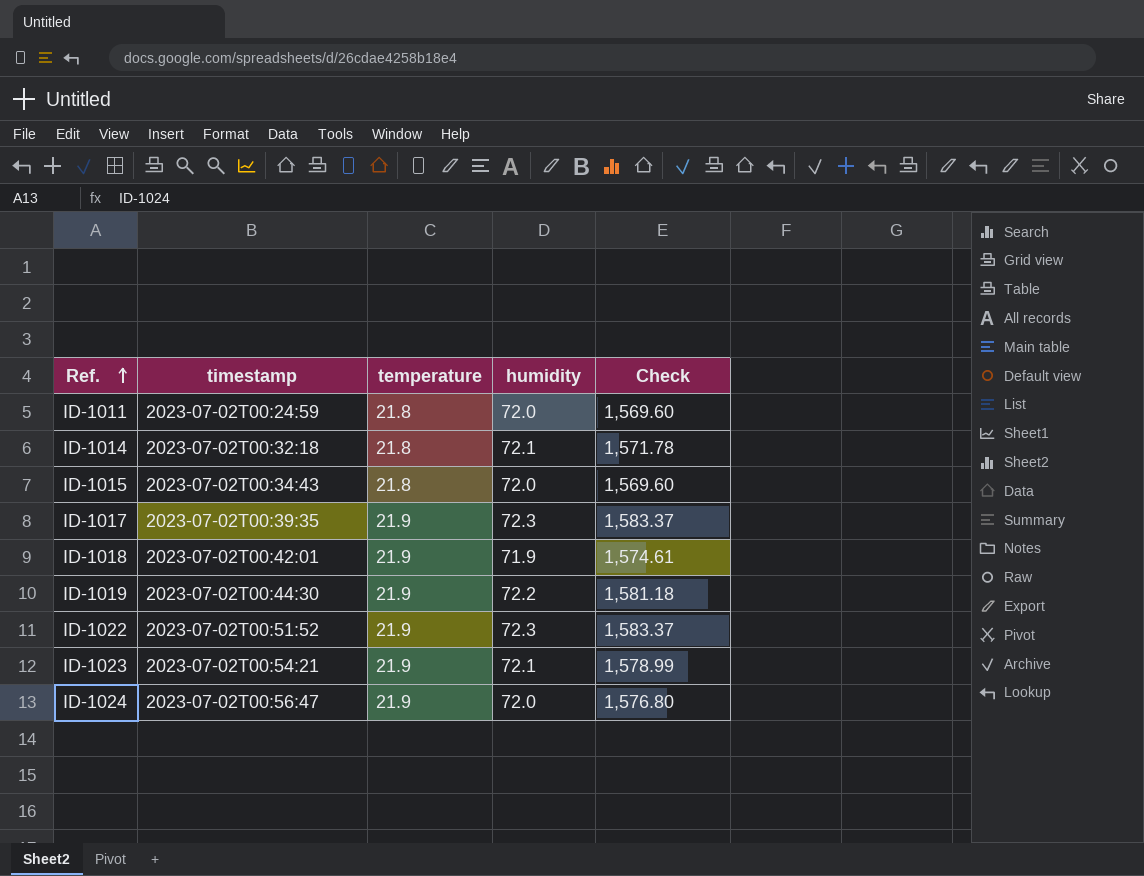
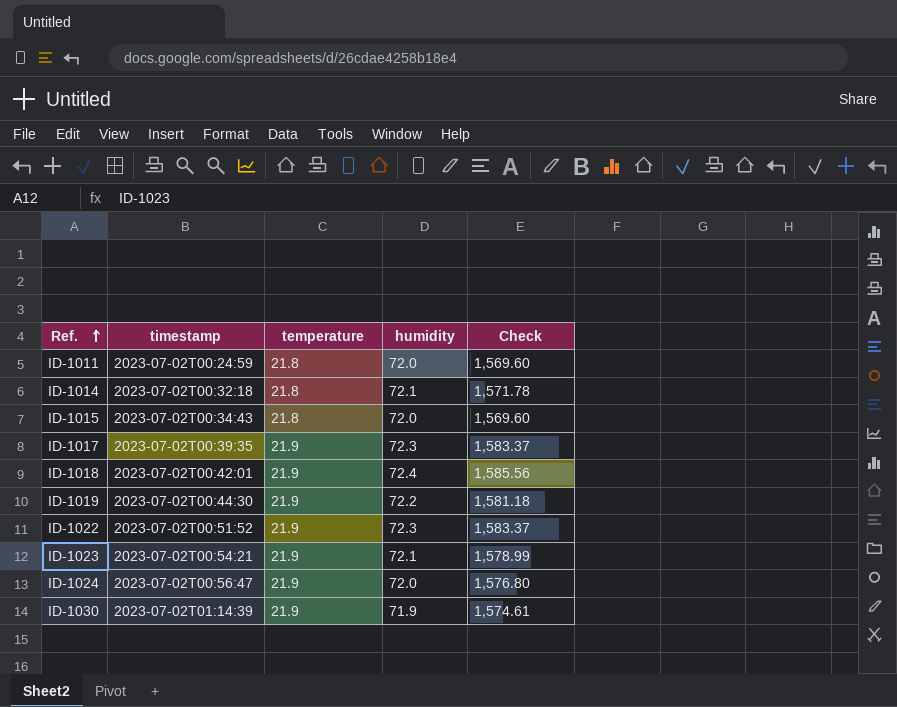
ID-1018 | humidity: 71.9 -> 72.4
ID-1018 | Check: 1,574.61 -> 1,585.56
row ID-1030: none -> 2023-07-02T01:14:39 | 21.9 | 71.9 | 1,574.61

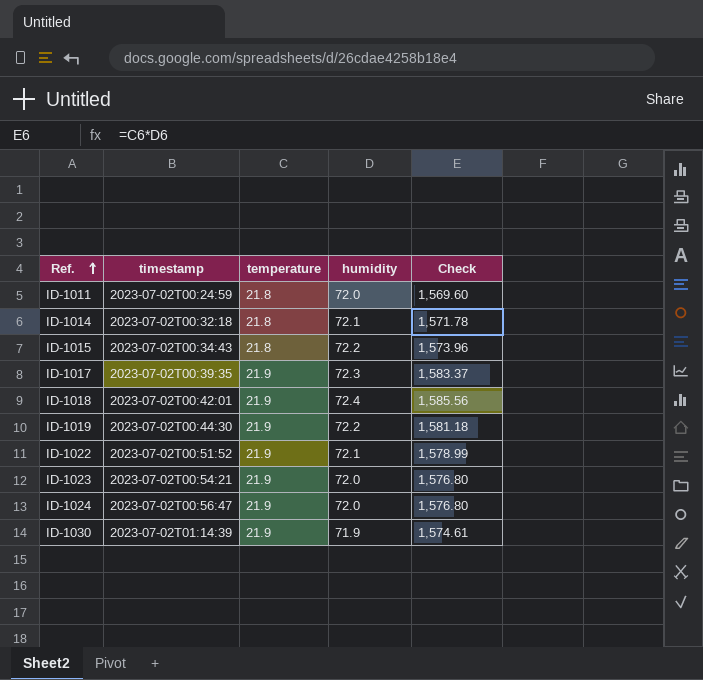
ID-1015 | humidity: 72.0 -> 72.2
ID-1015 | Check: 1,569.60 -> 1,573.96
ID-1022 | humidity: 72.3 -> 72.1
ID-1022 | Check: 1,583.37 -> 1,578.99
ID-1023 | humidity: 72.1 -> 72.0
ID-1023 | Check: 1,578.99 -> 1,576.80

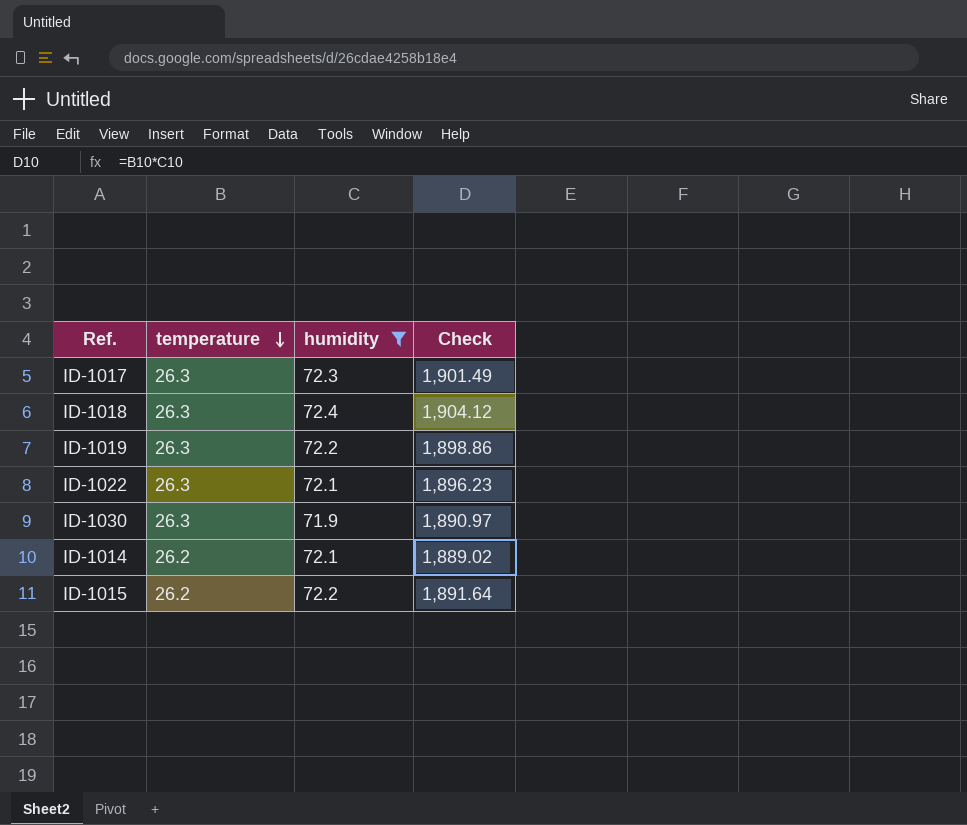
filter: none -> humidity != 72.0
row order: Ref. ascending -> temperature descending
column timestamp | position: 2 -> none
ID-1017 | temperature: 21.9 -> 26.3
ID-1017 | Check: 1,583.37 -> 1,901.49
ID-1018 | temperature: 21.9 -> 26.3
ID-1018 | Check: 1,585.56 -> 1,904.12
ID-1019 | temperature: 21.9 -> 26.3
ID-1019 | Check: 1,581.18 -> 1,898.86
ID-1022 | temperature: 21.9 -> 26.3
ID-1022 | Check: 1,578.99 -> 1,896.23
ID-1030 | temperature: 21.9 -> 26.3
ID-1030 | Check: 1,574.61 -> 1,890.97
ID-1014 | temperature: 21.8 -> 26.2
ID-1014 | Check: 1,571.78 -> 1,889.02
ID-1015 | temperature: 21.8 -> 26.2
ID-1015 | Check: 1,573.96 -> 1,891.64

